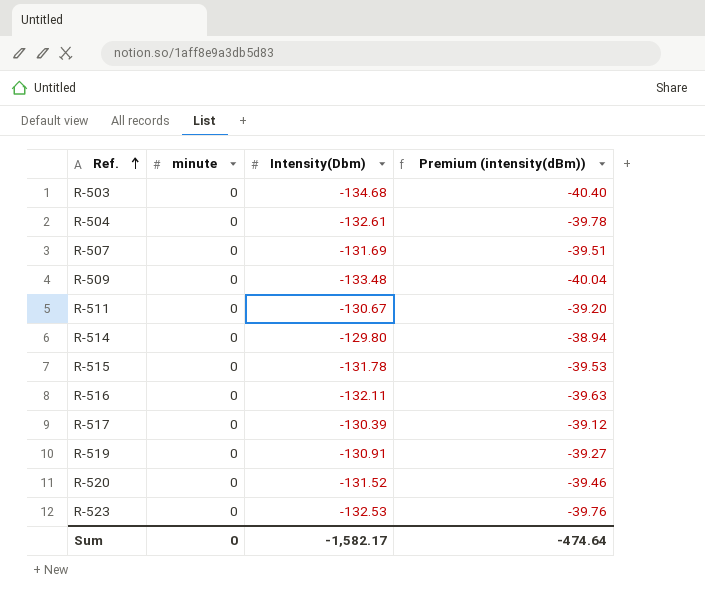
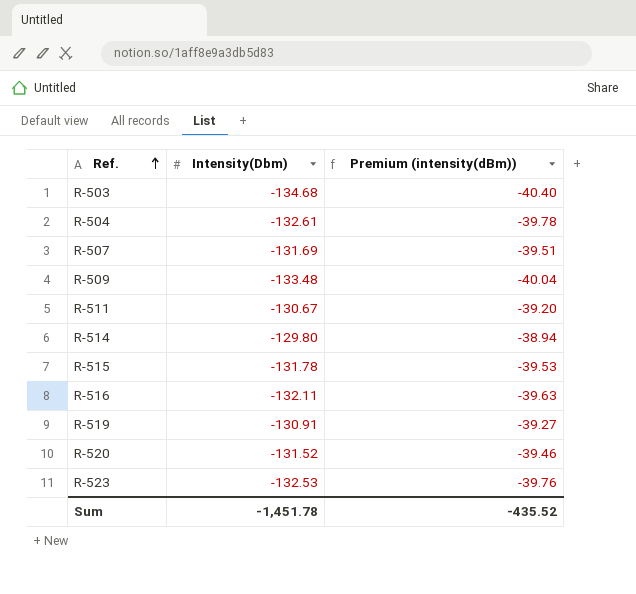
column minute | position: 2 -> none
row R-517: 0 | -130.39 | -39.12 -> none
Sum | Intensity(Dbm): -1,582.17 -> -1,451.78
Sum | Premium (intensity(dBm)): -474.64 -> -435.52

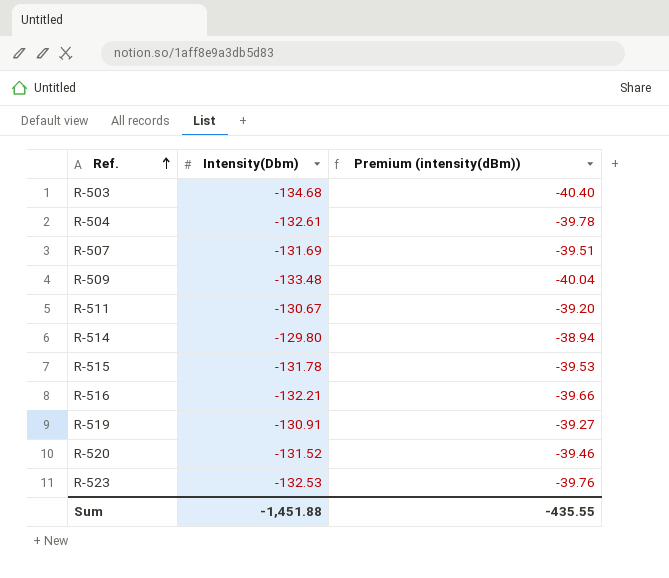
R-516 | Intensity(Dbm): -132.11 -> -132.21
R-516 | Premium (intensity(dBm)): -39.63 -> -39.66
Sum | Intensity(Dbm): -1,451.78 -> -1,451.88
Sum | Premium (intensity(dBm)): -435.52 -> -435.55

